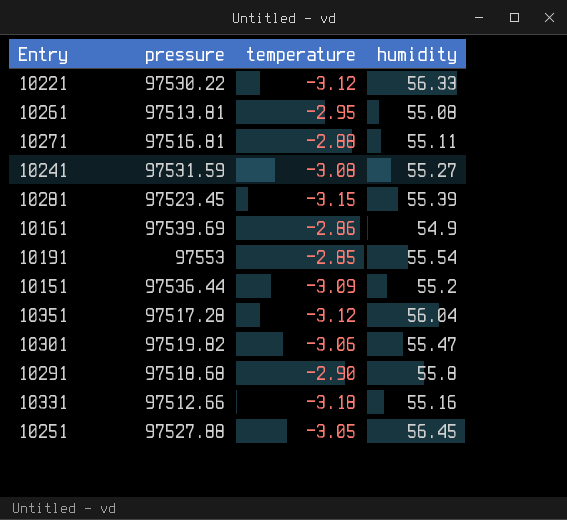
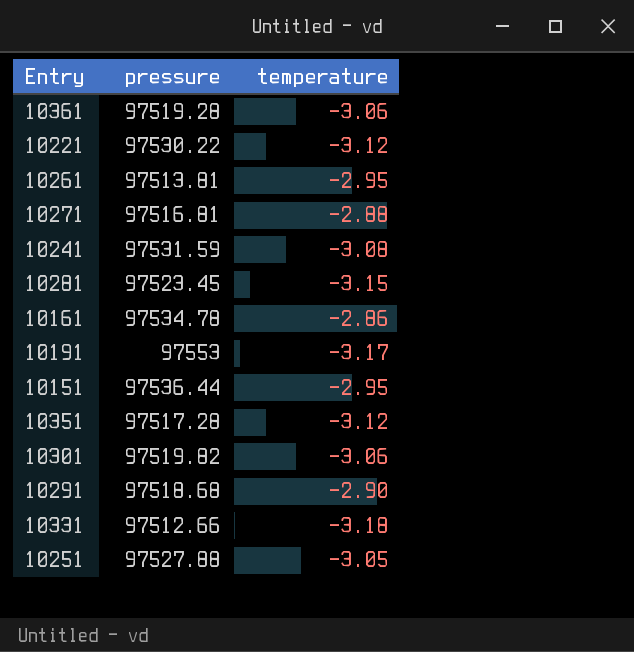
column humidity | position: 4 -> none
row 10361: none -> 97519.28 | -3.06
10161 | pressure: 97539.69 -> 97534.78
10191 | temperature: -2.85 -> -3.17
10151 | temperature: -3.09 -> -2.95

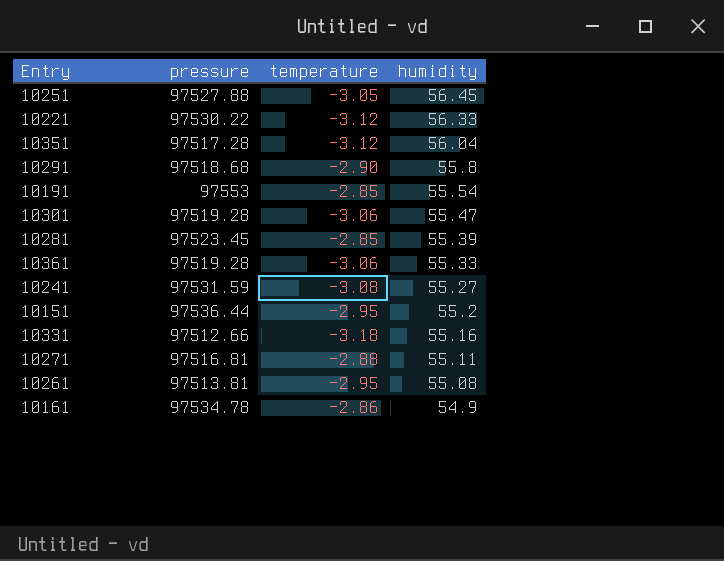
row order: none -> humidity descending
column humidity | position: none -> 4
10191 | temperature: -3.17 -> -2.85
10301 | pressure: 97519.82 -> 97519.28
10281 | temperature: -3.15 -> -2.85

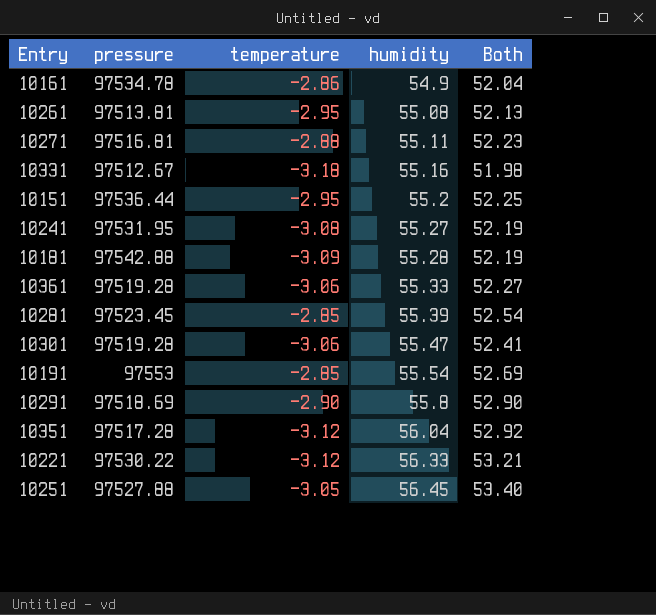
row order: humidity descending -> humidity ascending
column Both | formula: none -> [temperature] + [humidity]
10331 | pressure: 97512.66 -> 97512.67
10241 | pressure: 97531.59 -> 97531.95
row 10181: none -> 97542.88 | -3.09 | 55.28 | 52.19
10291 | pressure: 97518.68 -> 97518.69

